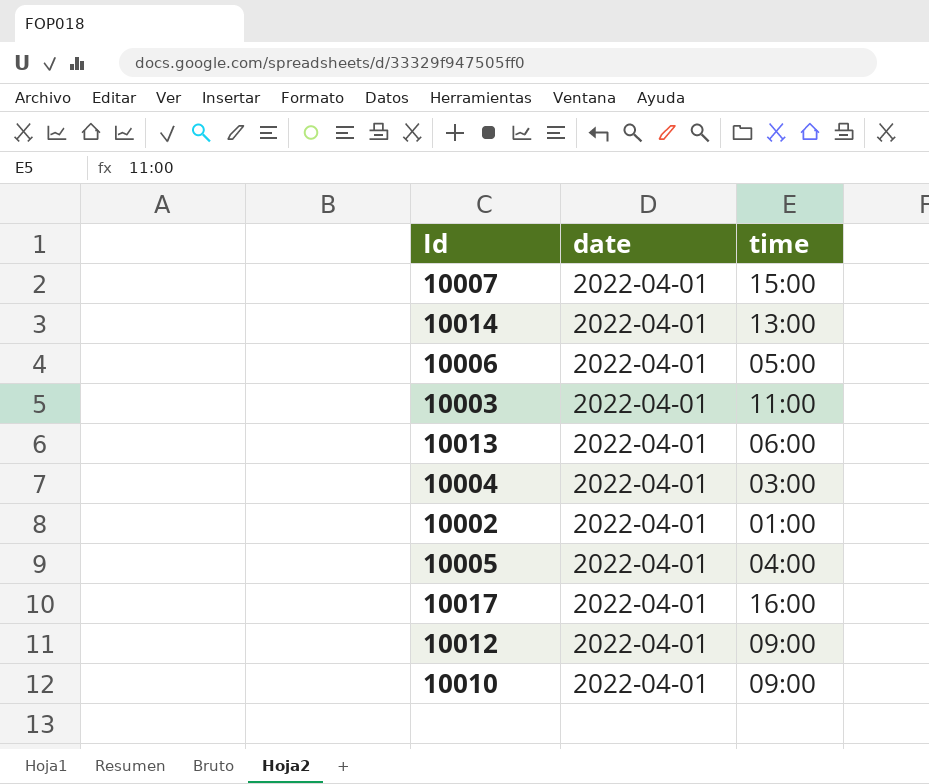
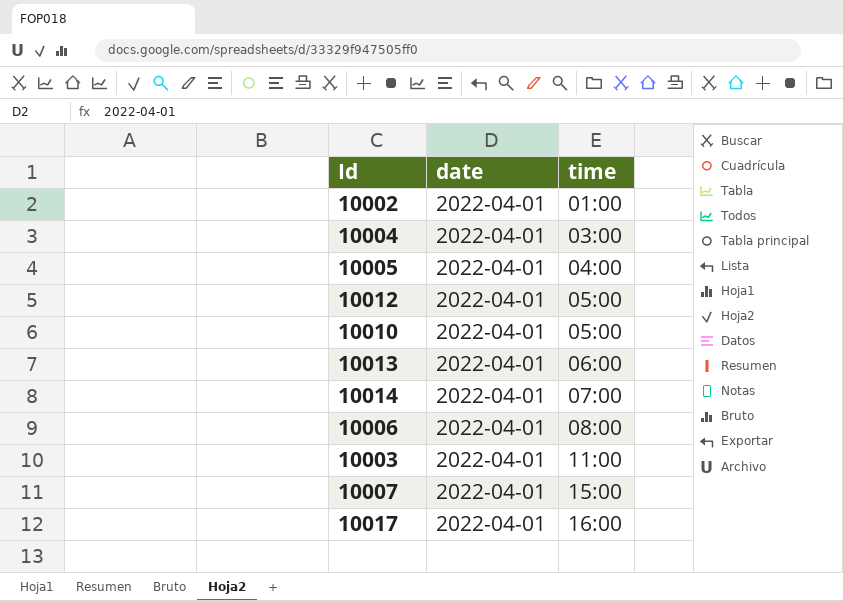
row order: none -> time ascending
10012 | time: 09:00 -> 05:00
10010 | time: 09:00 -> 05:00
10014 | time: 13:00 -> 07:00
10006 | time: 05:00 -> 08:00

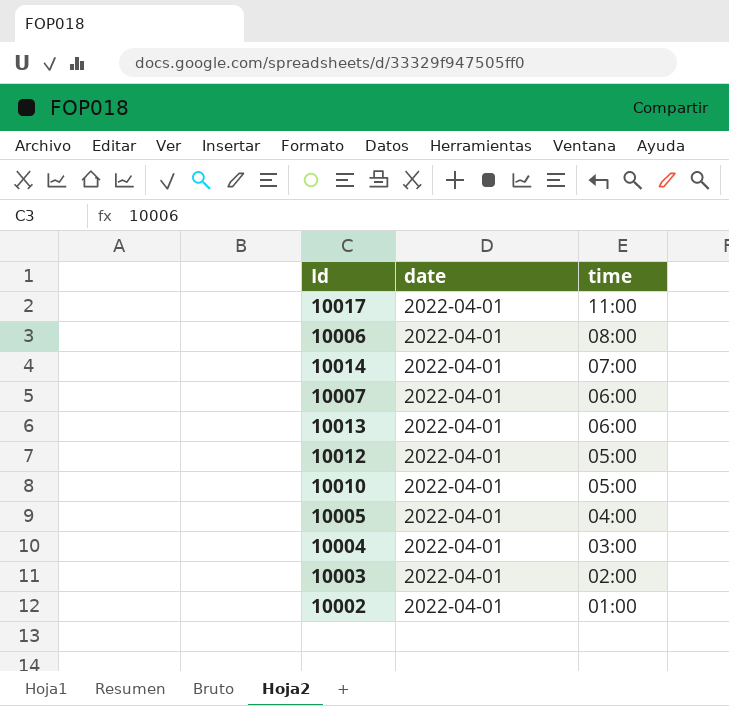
row order: time ascending -> time descending
10017 | time: 16:00 -> 11:00
10007 | time: 15:00 -> 06:00
10003 | time: 11:00 -> 02:00

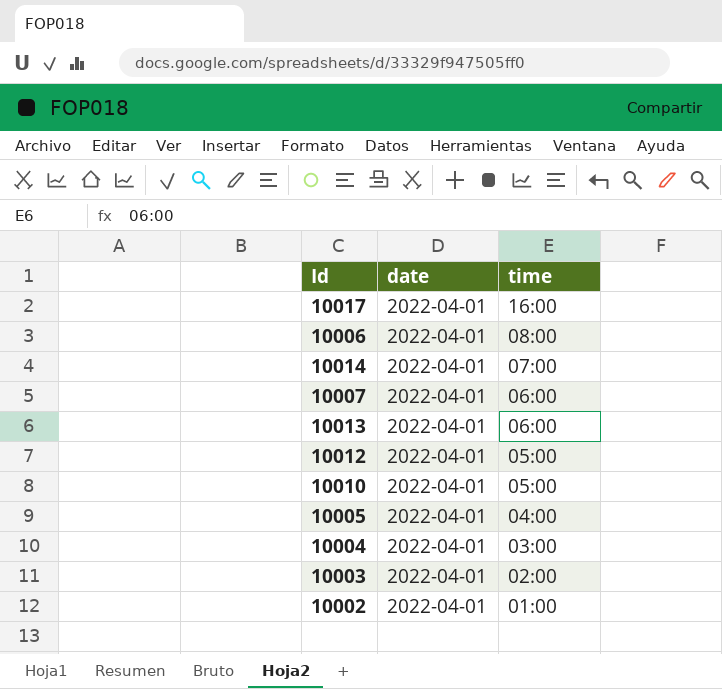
10017 | time: 11:00 -> 16:00

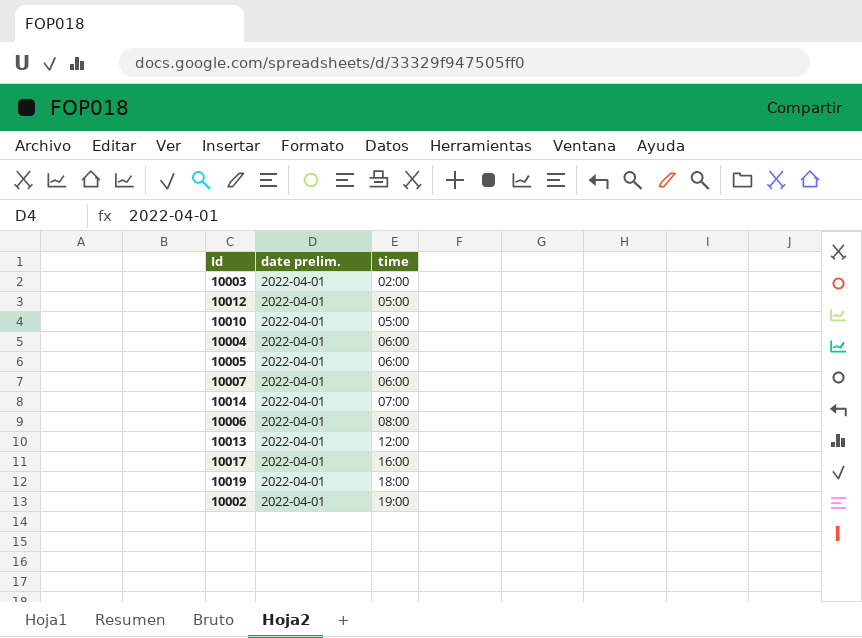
row order: time descending -> time ascending
column name: date -> date prelim.
10004 | time: 03:00 -> 06:00
10005 | time: 04:00 -> 06:00
10013 | time: 06:00 -> 12:00
row 10019: none -> 2022-04-01 | 18:00
10002 | time: 01:00 -> 19:00

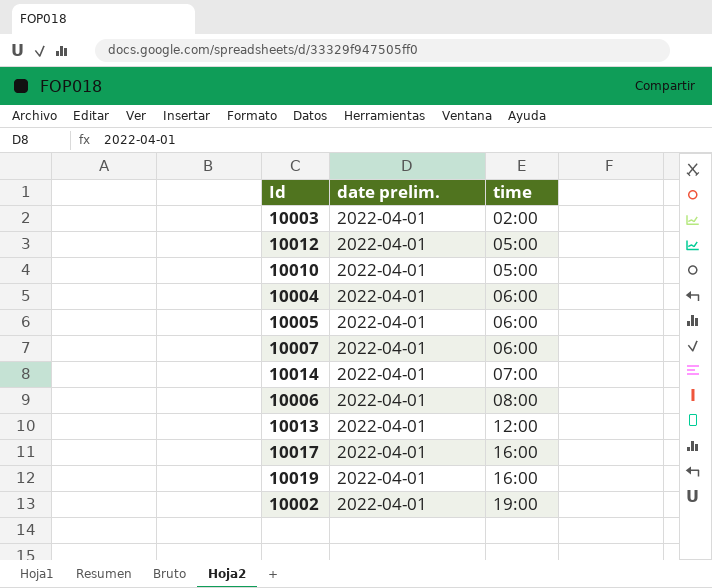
10019 | time: 18:00 -> 16:00

